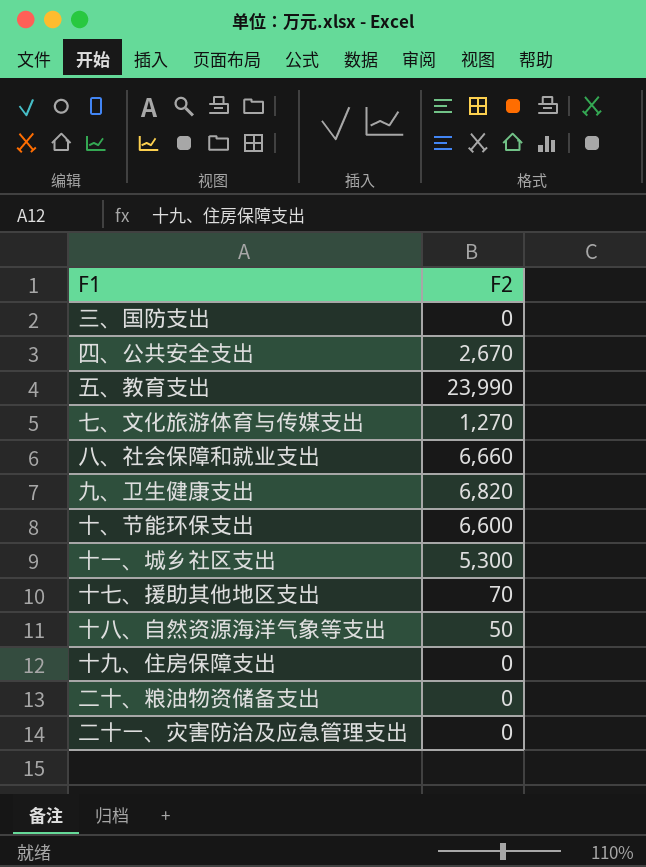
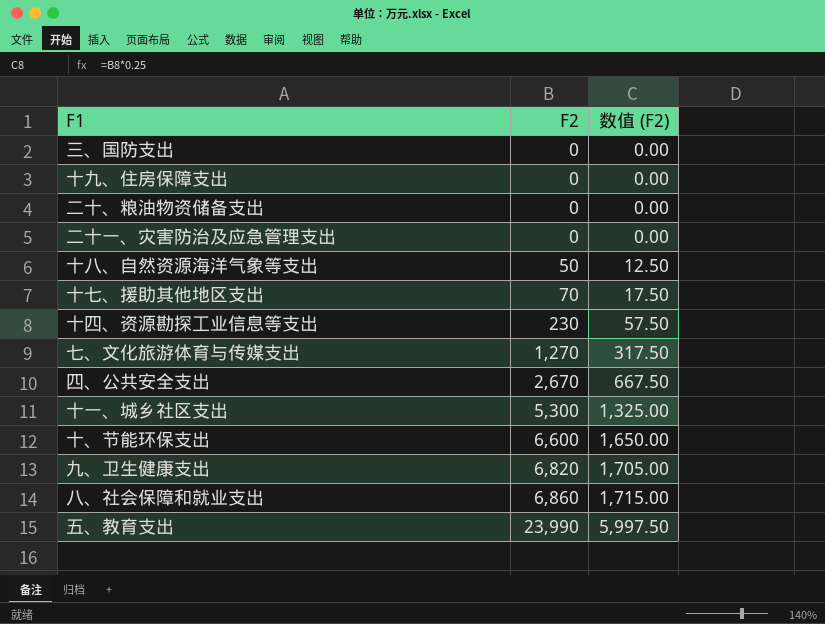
row order: none -> F2 ascending
column 数值 (F2) | formula: none -> [F2] * 0.25
row 十四、资源勘探工业信息等支出: none -> 230 | 57.50
八、社会保障和就业支出 | F2: 6,660 -> 6,860

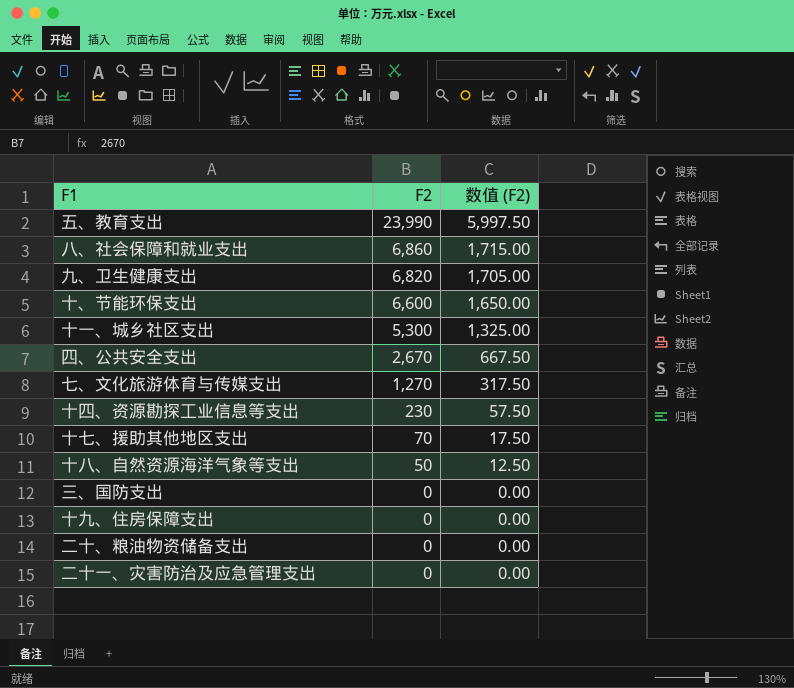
row order: F2 ascending -> F2 descending

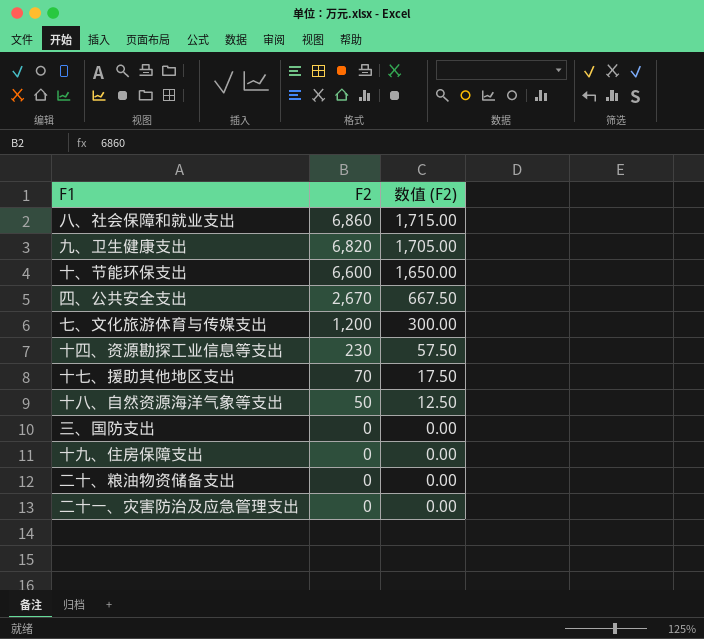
row 五、教育支出: 23,990 | 5,997.50 -> none
row 十一、城乡社区支出: 5,300 | 1,325.00 -> none
七、文化旅游体育与传媒支出 | F2: 1,270 -> 1,200
七、文化旅游体育与传媒支出 | 数值 (F2): 317.50 -> 300.00

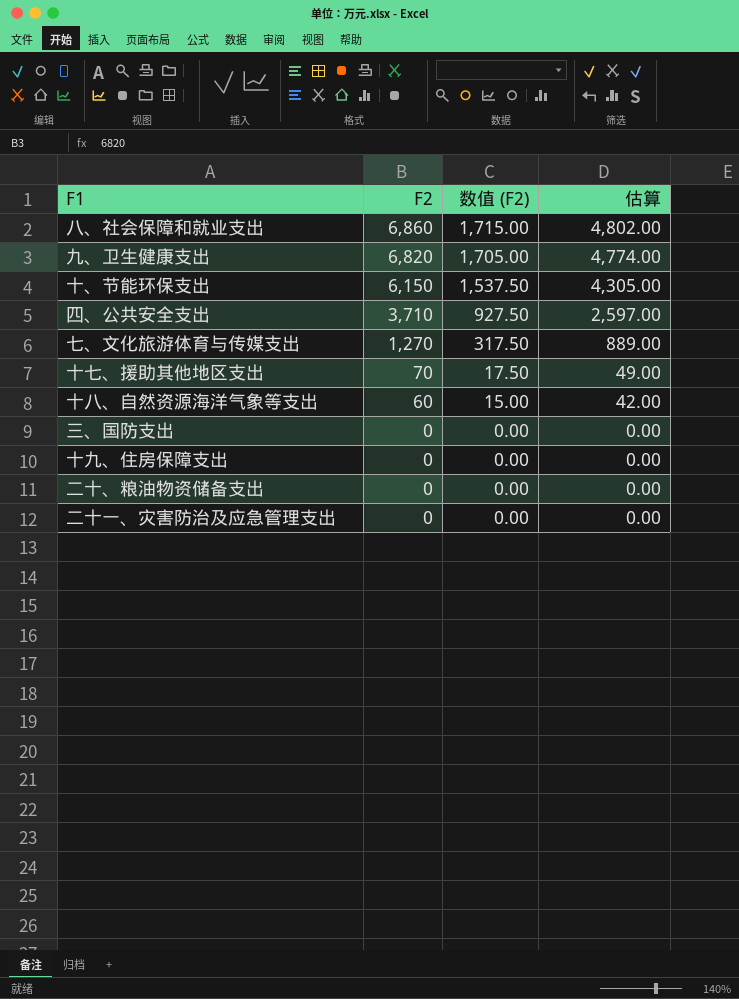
column 估算 | formula: none -> [F2] * 0.7
row 十四、资源勘探工业信息等支出: 230 | 57.50 -> none
十、节能环保支出 | F2: 6,600 -> 6,150
十、节能环保支出 | 数值 (F2): 1,650.00 -> 1,537.50
四、公共安全支出 | F2: 2,670 -> 3,710
四、公共安全支出 | 数值 (F2): 667.50 -> 927.50
七、文化旅游体育与传媒支出 | F2: 1,200 -> 1,270
七、文化旅游体育与传媒支出 | 数值 (F2): 300.00 -> 317.50
十八、自然资源海洋气象等支出 | F2: 50 -> 60
十八、自然资源海洋气象等支出 | 数值 (F2): 12.50 -> 15.00

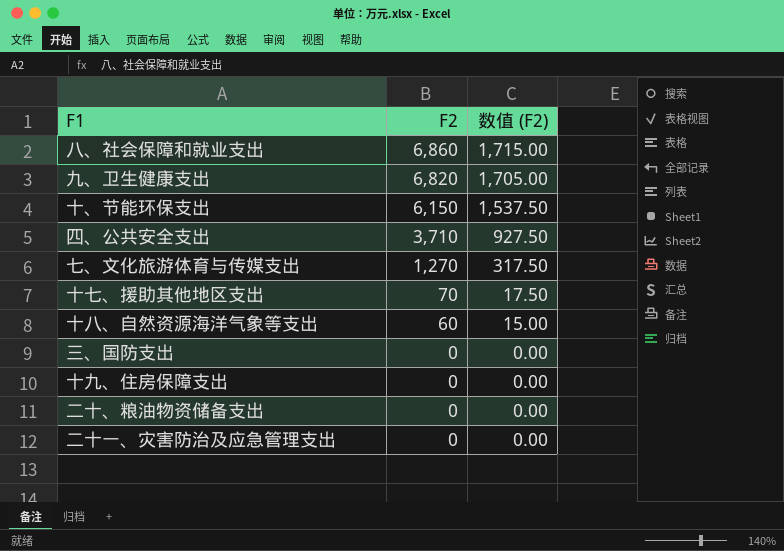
column 估算 | formula: [F2] * 0.7 -> none

